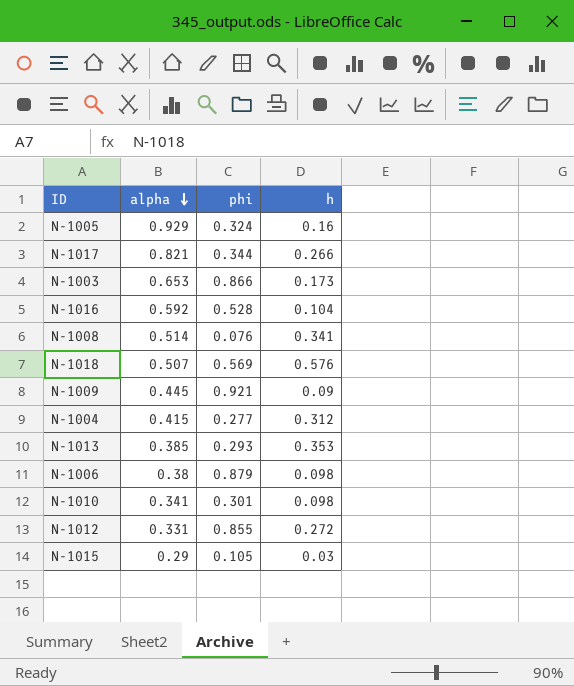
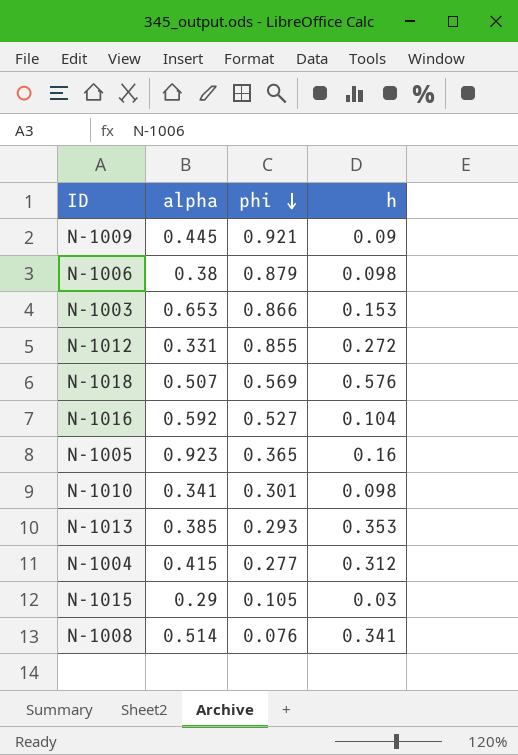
row order: alpha descending -> phi descending
row N-1017: 0.821 | 0.344 | 0.266 -> none
N-1003 | h: 0.173 -> 0.153
N-1016 | phi: 0.528 -> 0.527
N-1005 | alpha: 0.929 -> 0.923
N-1005 | phi: 0.324 -> 0.365

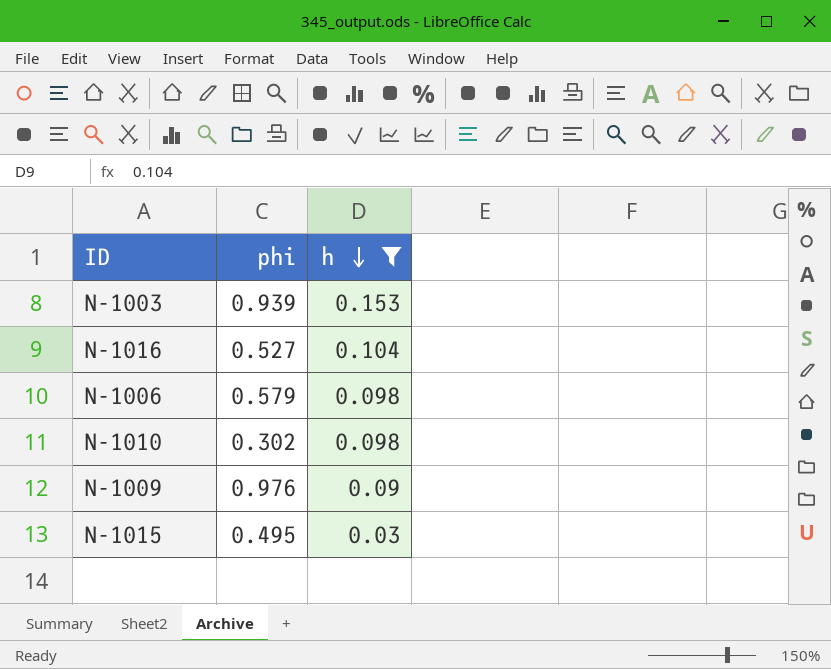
filter: none -> h <= 0.153
row order: phi descending -> h descending
column alpha | position: 2 -> none
N-1003 | phi: 0.866 -> 0.939
N-1006 | phi: 0.879 -> 0.579
N-1010 | phi: 0.301 -> 0.302
N-1009 | phi: 0.921 -> 0.976
N-1015 | phi: 0.105 -> 0.495

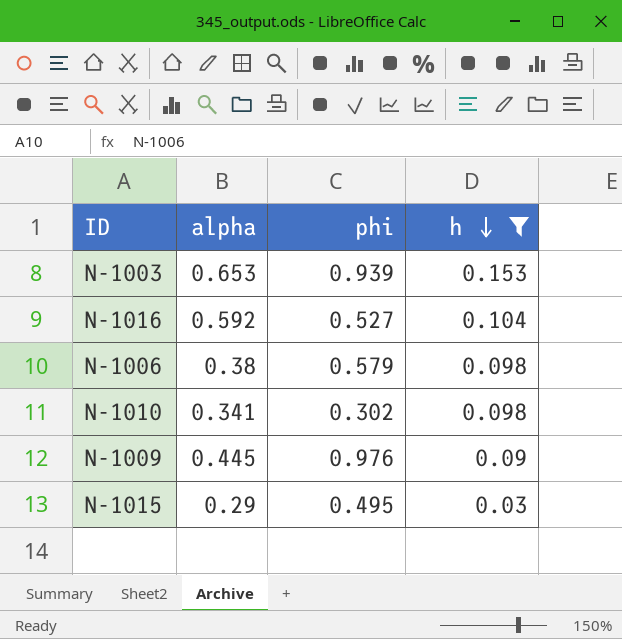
column alpha | position: none -> 2

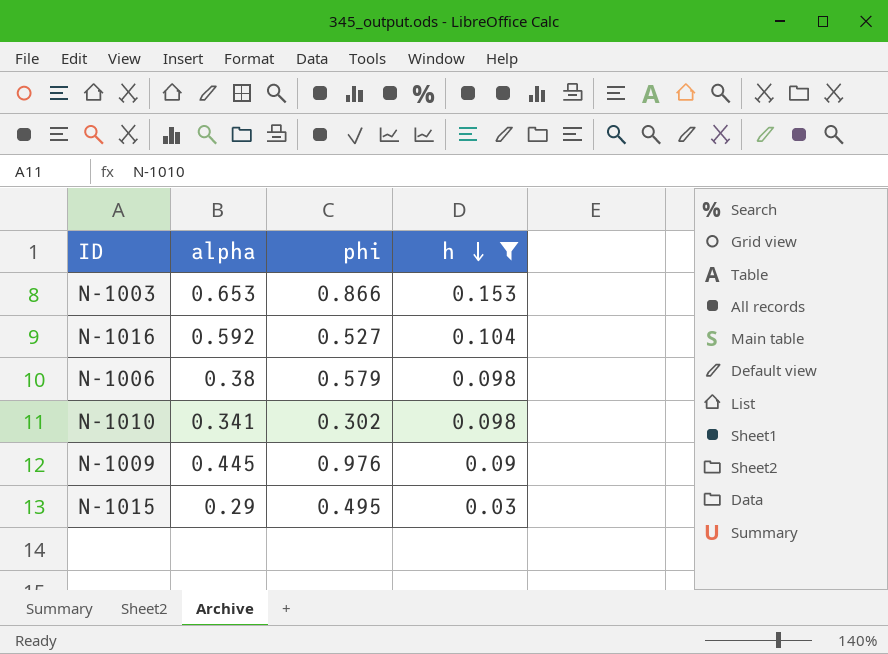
N-1003 | phi: 0.939 -> 0.866

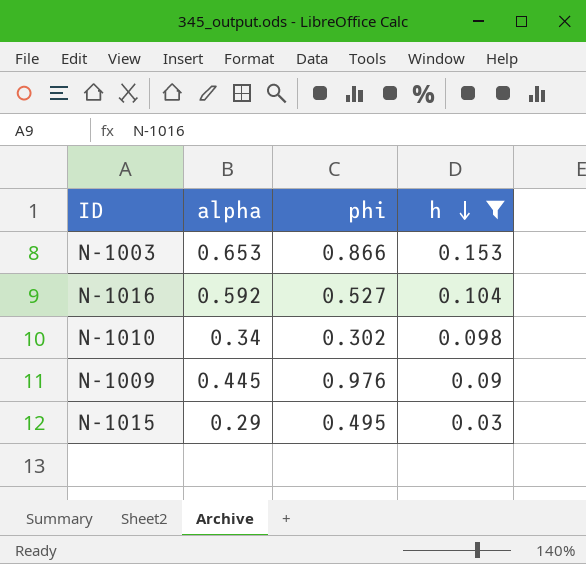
row N-1006: 0.38 | 0.579 | 0.098 -> none
N-1010 | alpha: 0.341 -> 0.34

